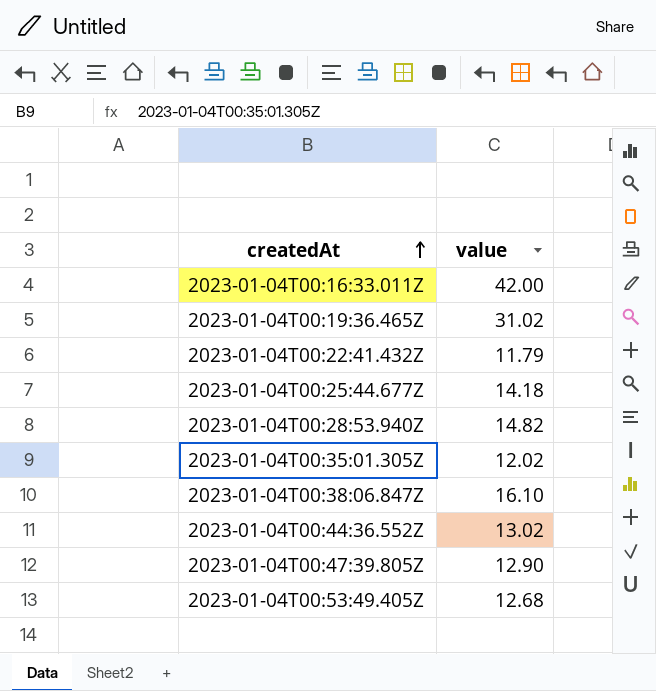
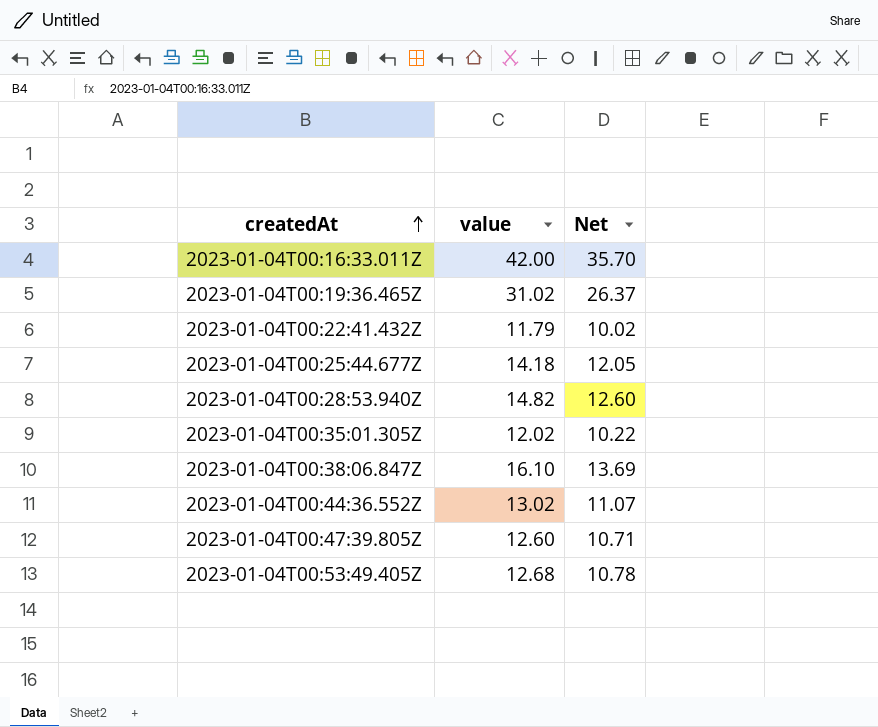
column Net | formula: none -> [value] * 0.85
2023-01-04T00:47:39.805Z | value: 12.90 -> 12.60

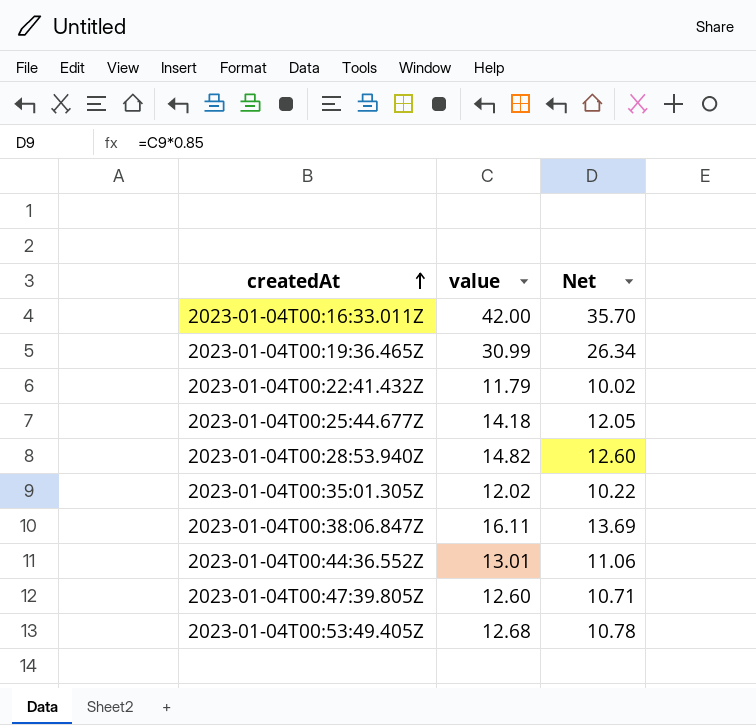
2023-01-04T00:19:36.465Z | value: 31.02 -> 30.99
2023-01-04T00:19:36.465Z | Net: 26.37 -> 26.34
2023-01-04T00:38:06.847Z | value: 16.10 -> 16.11
2023-01-04T00:44:36.552Z | value: 13.02 -> 13.01
2023-01-04T00:44:36.552Z | Net: 11.07 -> 11.06

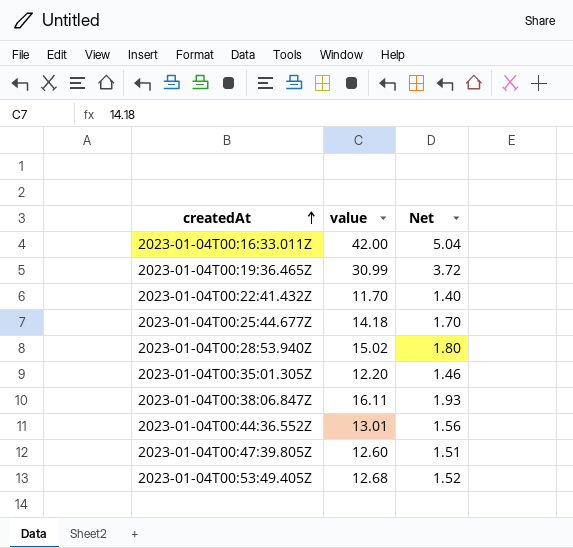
column Net | formula: [value] * 0.85 -> [value] * 0.12
2023-01-04T00:22:41.432Z | value: 11.79 -> 11.70
2023-01-04T00:28:53.940Z | value: 14.82 -> 15.02
2023-01-04T00:35:01.305Z | value: 12.02 -> 12.20

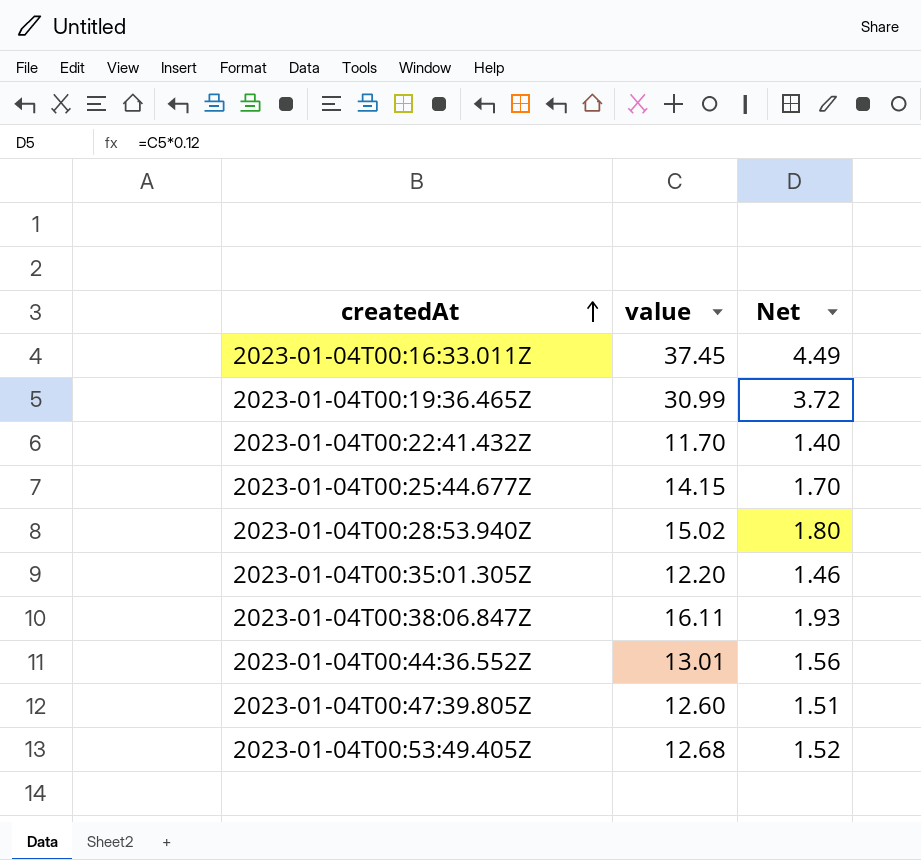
2023-01-04T00:16:33.011Z | value: 42.00 -> 37.45
2023-01-04T00:16:33.011Z | Net: 5.04 -> 4.49
2023-01-04T00:25:44.677Z | value: 14.18 -> 14.15

